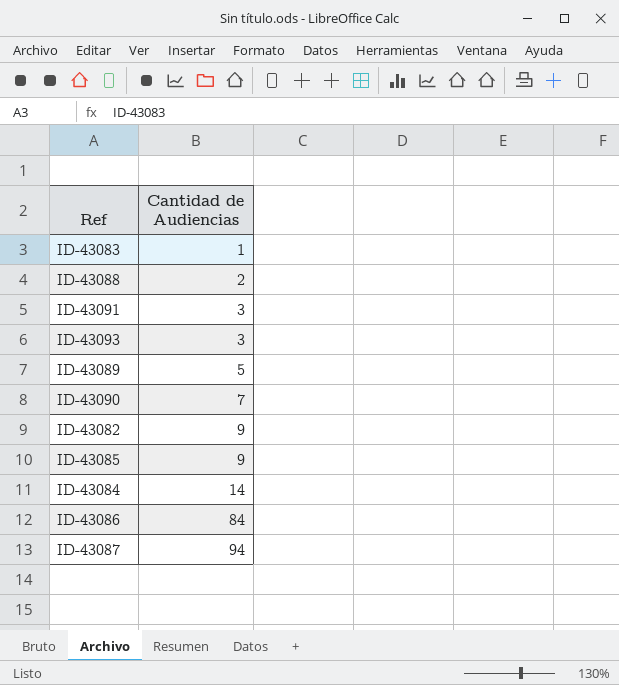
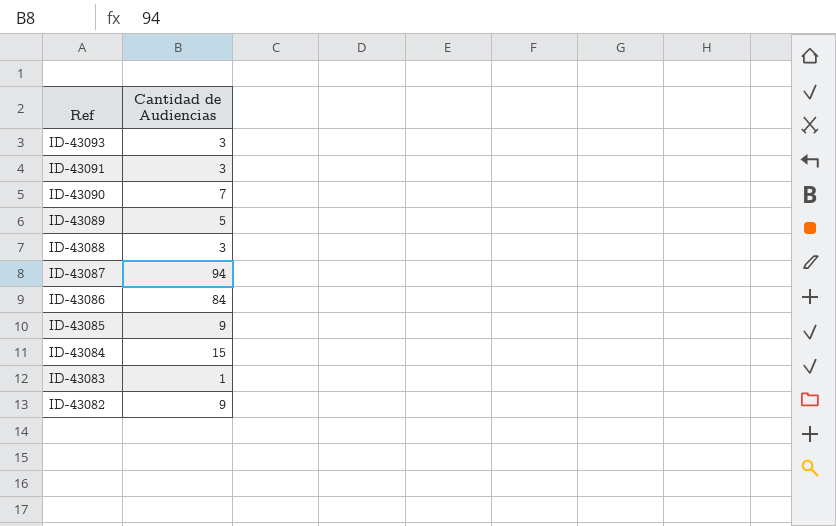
row order: Cantidad de Audiencias ascending -> Ref descending
ID-43088 | Cantidad de Audiencias: 2 -> 3
ID-43084 | Cantidad de Audiencias: 14 -> 15

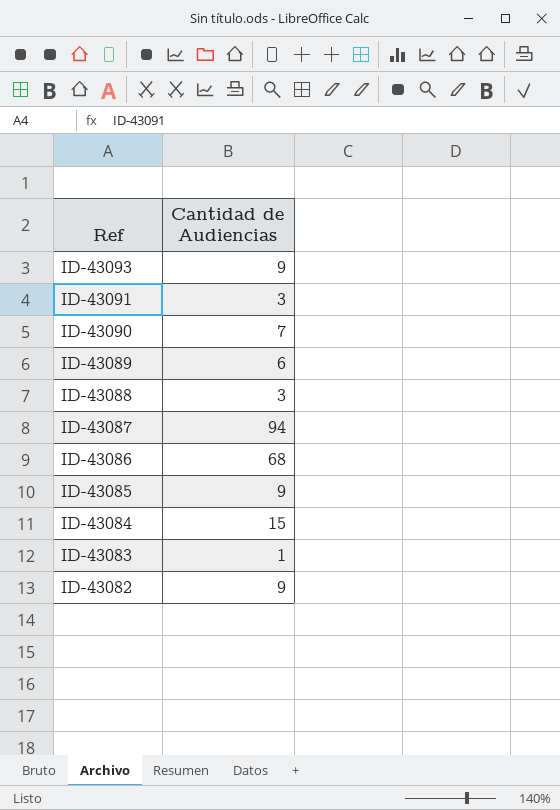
ID-43093 | Cantidad de Audiencias: 3 -> 9
ID-43089 | Cantidad de Audiencias: 5 -> 6
ID-43086 | Cantidad de Audiencias: 84 -> 68

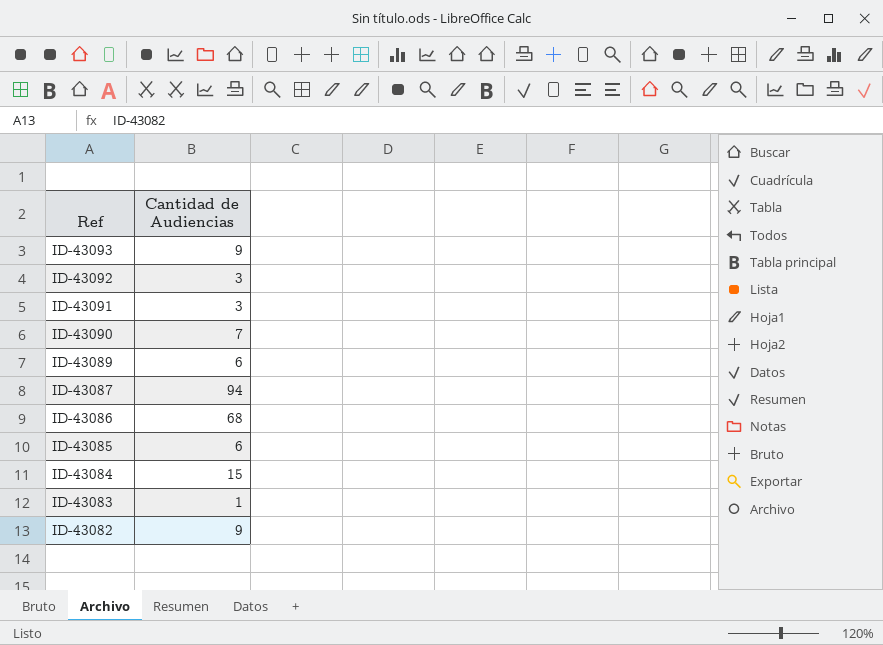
row ID-43088: 3 -> none
row ID-43092: none -> 3
ID-43085 | Cantidad de Audiencias: 9 -> 6

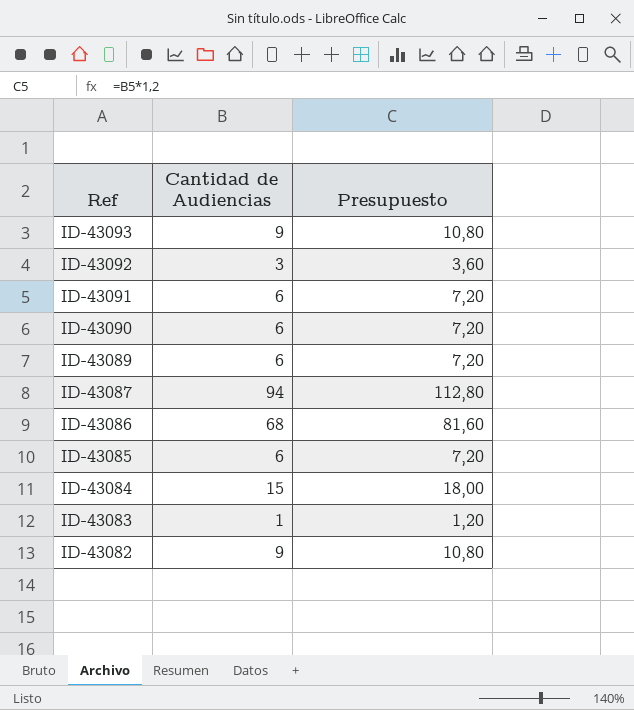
column Presupuesto | formula: none -> [Cantidad de Audiencias] * 1,2
ID-43091 | Cantidad de Audiencias: 3 -> 6
ID-43090 | Cantidad de Audiencias: 7 -> 6

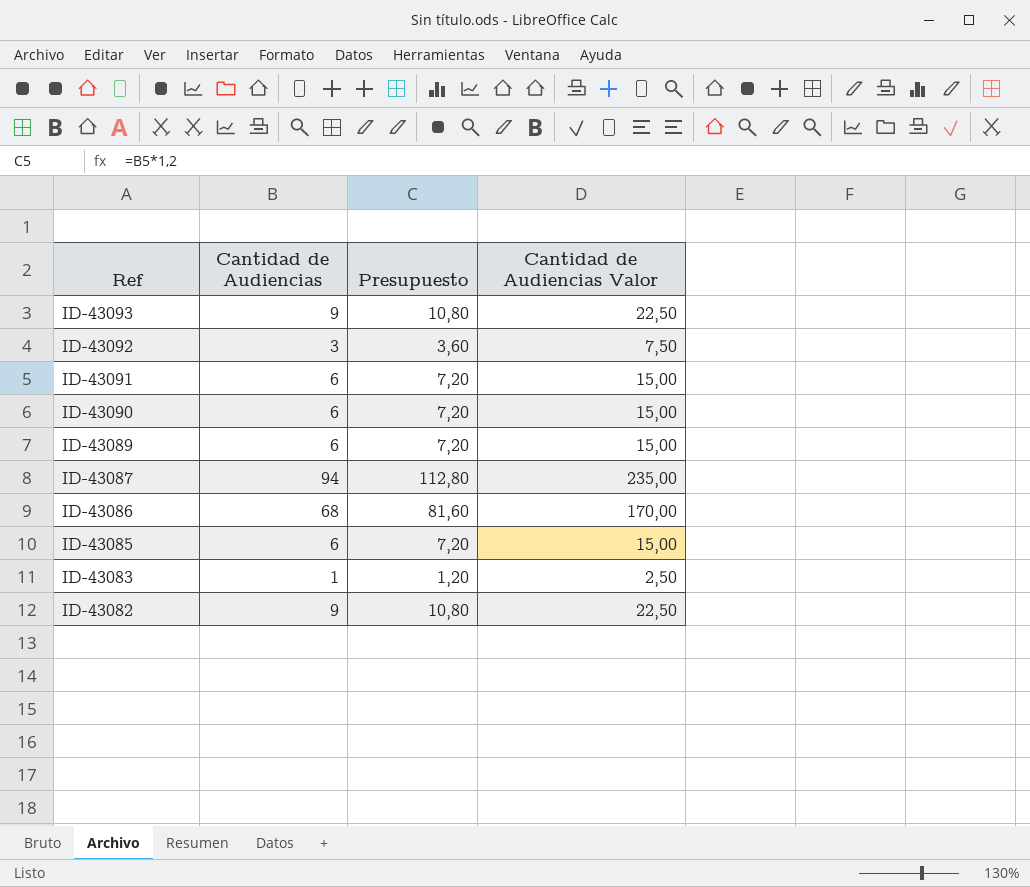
column Cantidad de Audiencias Valor | formula: none -> [Cantidad de Audiencias] * 2,5
row ID-43084: 15 | 18,00 -> none

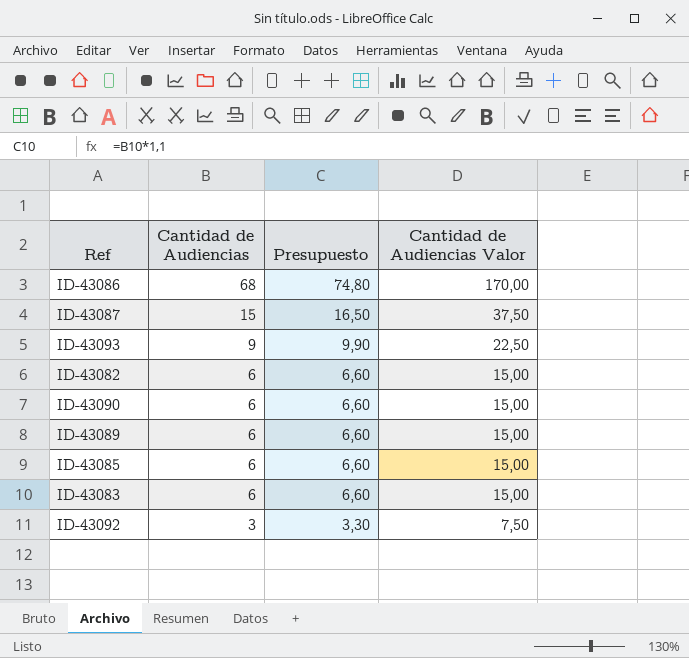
row order: Ref descending -> Cantidad de Audiencias descending
column Presupuesto | formula: [Cantidad de Audiencias] * 1,2 -> [Cantidad de Audiencias] * 1,1
row ID-43091: 6 | 7,20 | 15,00 -> none
ID-43087 | Cantidad de Audiencias: 94 -> 15
ID-43087 | Cantidad de Audiencias Valor: 235,00 -> 37,50
ID-43082 | Cantidad de Audiencias: 9 -> 6
ID-43082 | Cantidad de Audiencias Valor: 22,50 -> 15,00
ID-43083 | Cantidad de Audiencias: 1 -> 6
ID-43083 | Cantidad de Audiencias Valor: 2,50 -> 15,00

